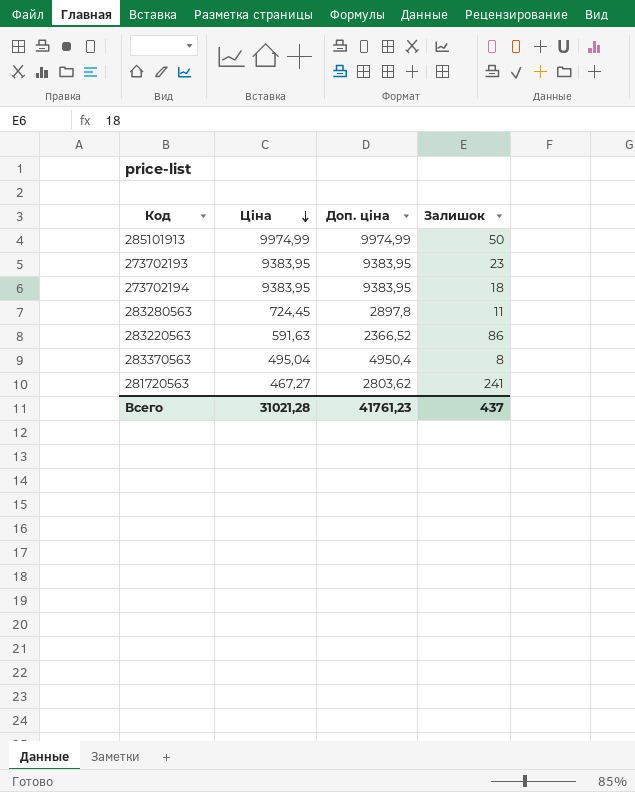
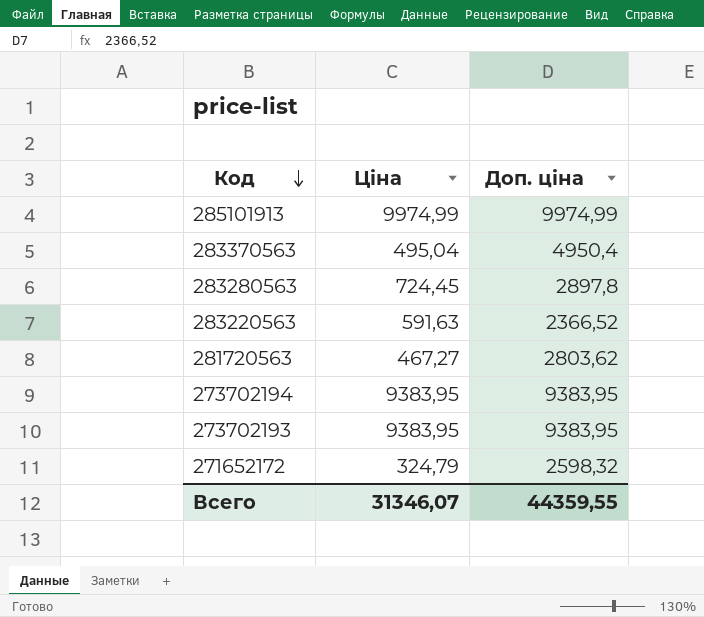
row order: Ціна descending -> Код descending
column Залишок | position: 4 -> none
row 271652172: none -> 324,79 | 2598,32
Всего | Ціна: 31021,28 -> 31346,07
Всего | Доп. ціна: 41761,23 -> 44359,55

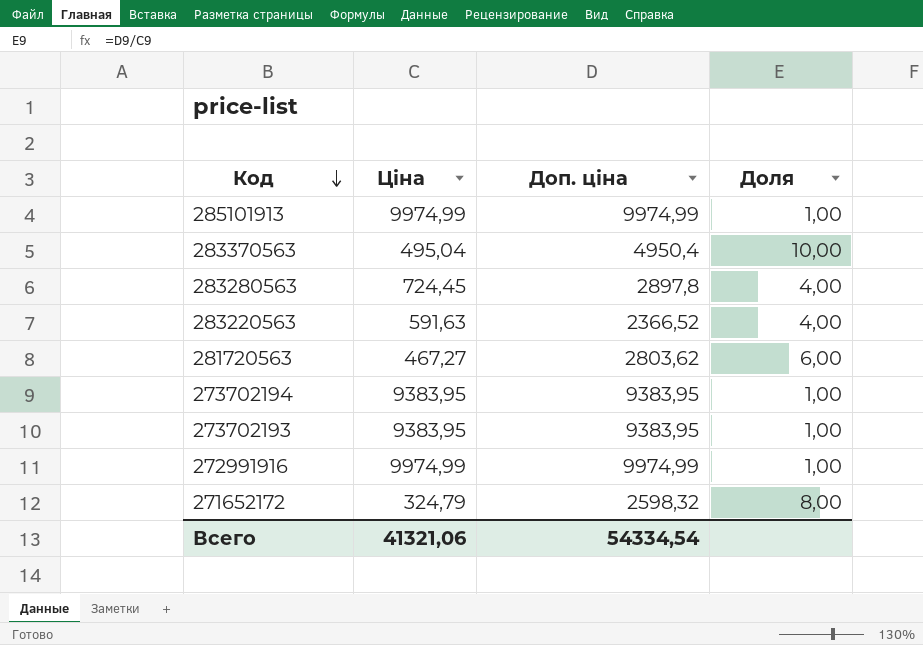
column Доля | formula: none -> [Доп. ціна] / [Ціна]
row 272991916: none -> 9974,99 | 9974,99 | 1,00
Всего | Ціна: 31346,07 -> 41321,06
Всего | Доп. ціна: 44359,55 -> 54334,54

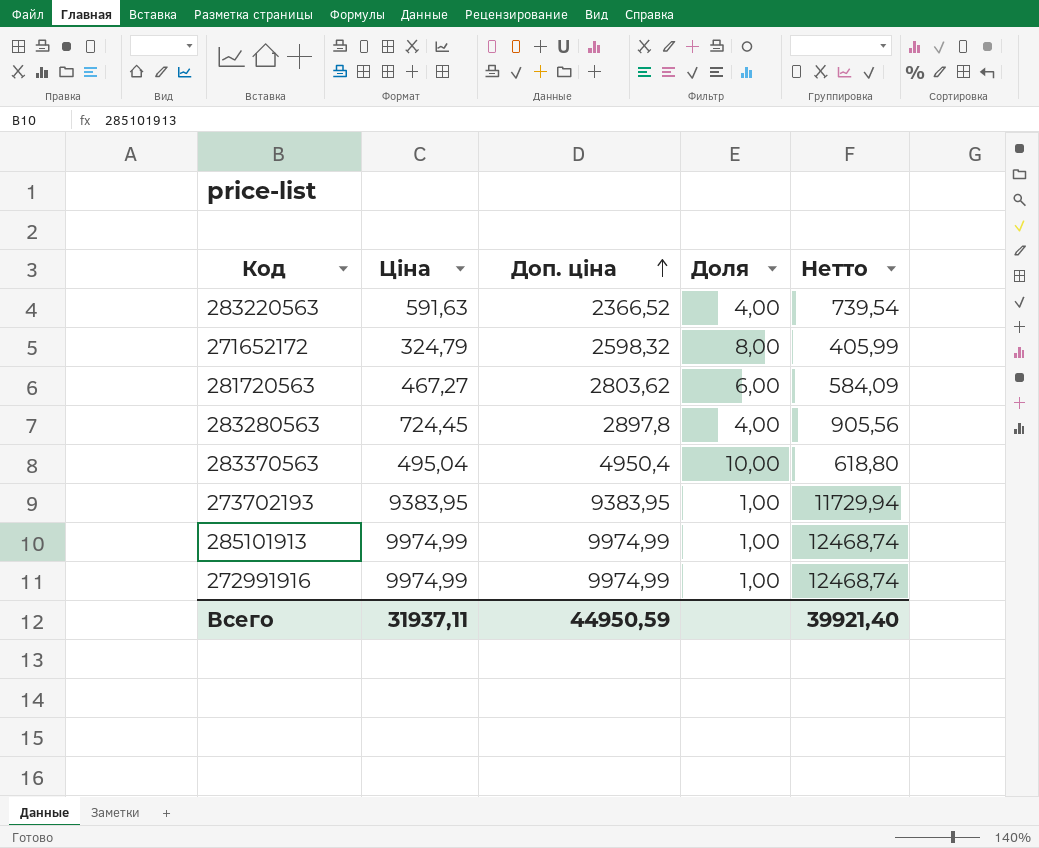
row order: Код descending -> Доп. ціна ascending
column Нетто | formula: none -> [Ціна] * 1,25
row 273702194: 9383,95 | 9383,95 | 1,00 -> none
Всего | Ціна: 41321,06 -> 31937,11
Всего | Доп. ціна: 54334,54 -> 44950,59

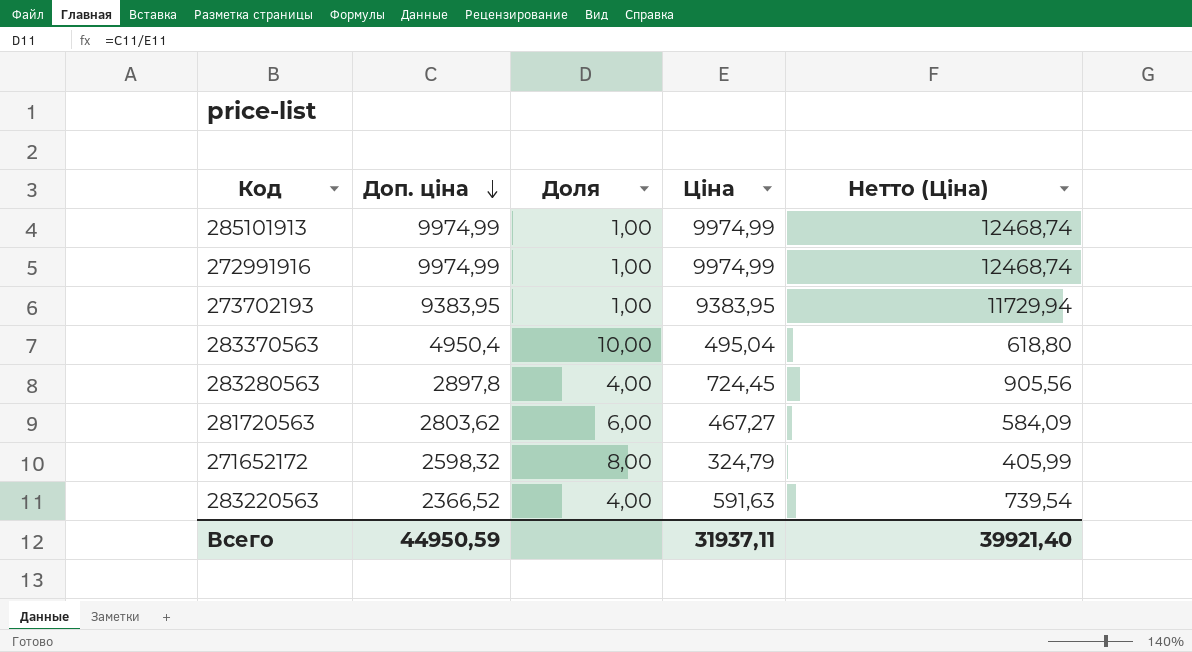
row order: Доп. ціна ascending -> Доп. ціна descending
column Ціна | position: 2 -> 4
column name: Нетто -> Нетто (Ціна)

